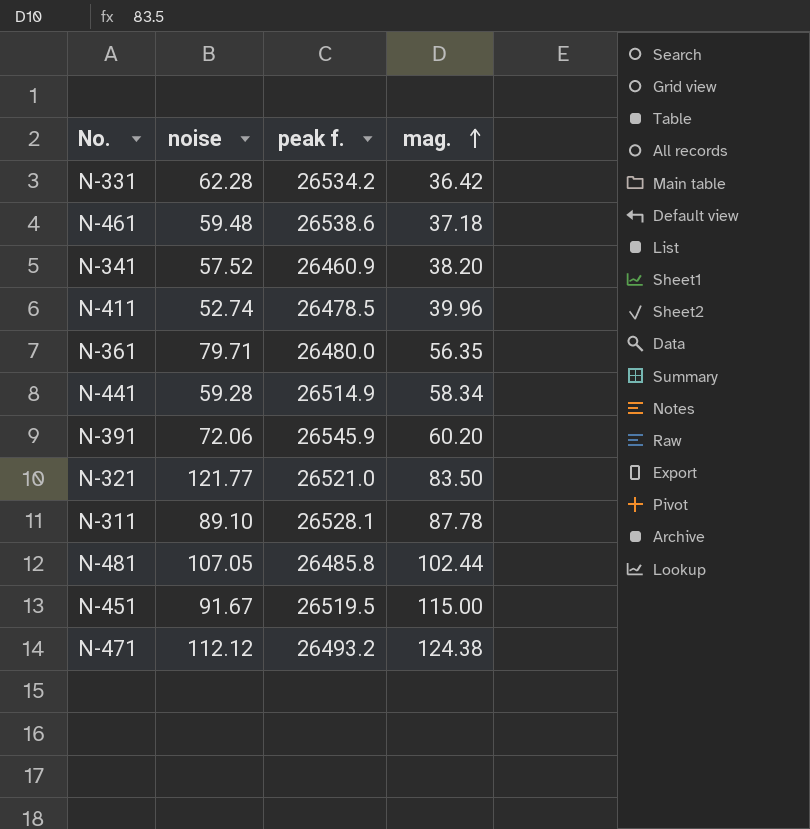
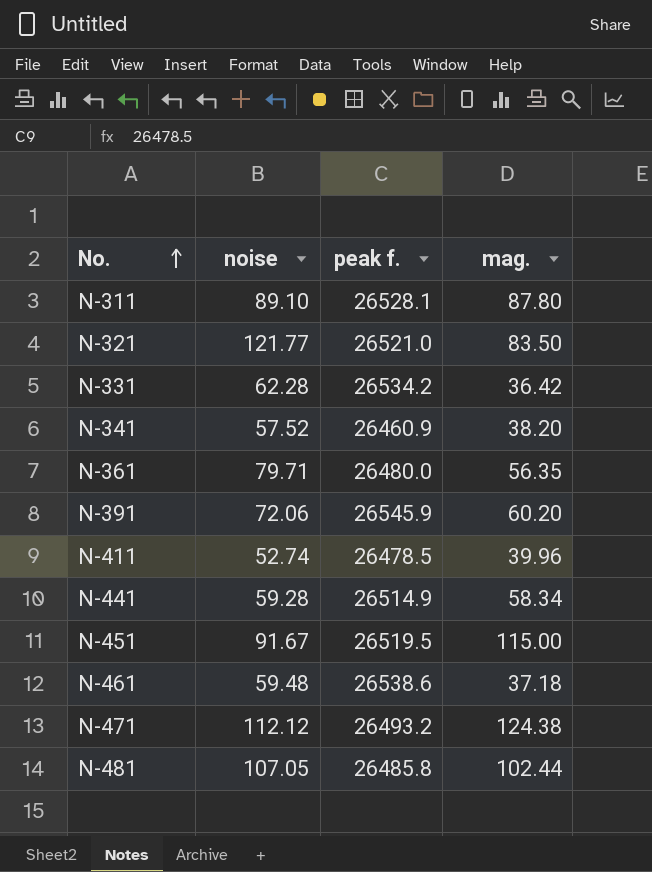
row order: mag. ascending -> No. ascending
N-311 | mag.: 87.78 -> 87.80

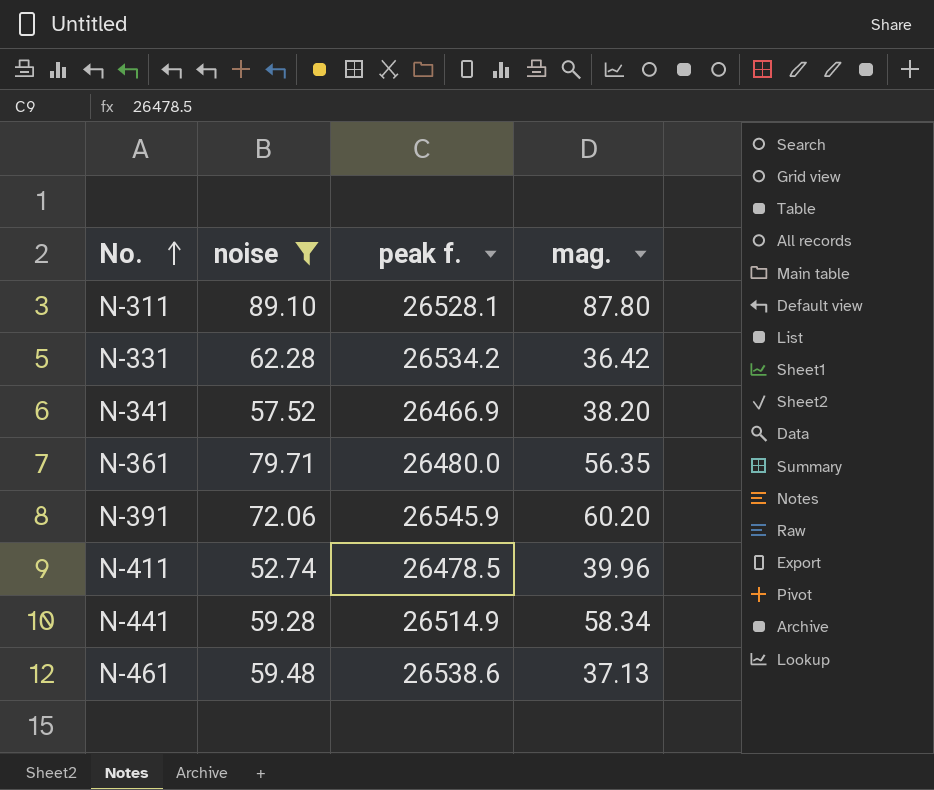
filter: none -> noise <= 89.10
N-341 | peak f.: 26460.9 -> 26466.9
N-461 | mag.: 37.18 -> 37.13

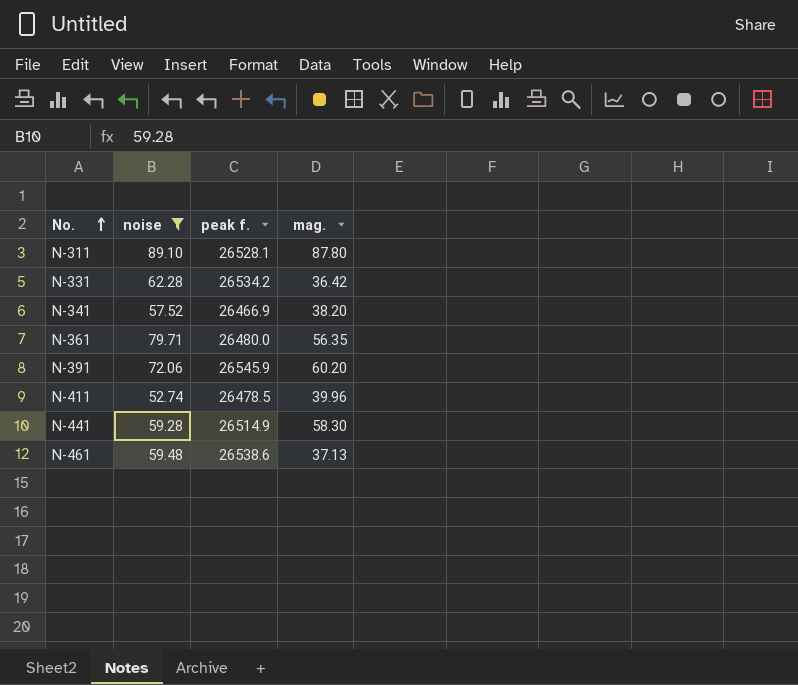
N-441 | mag.: 58.34 -> 58.30

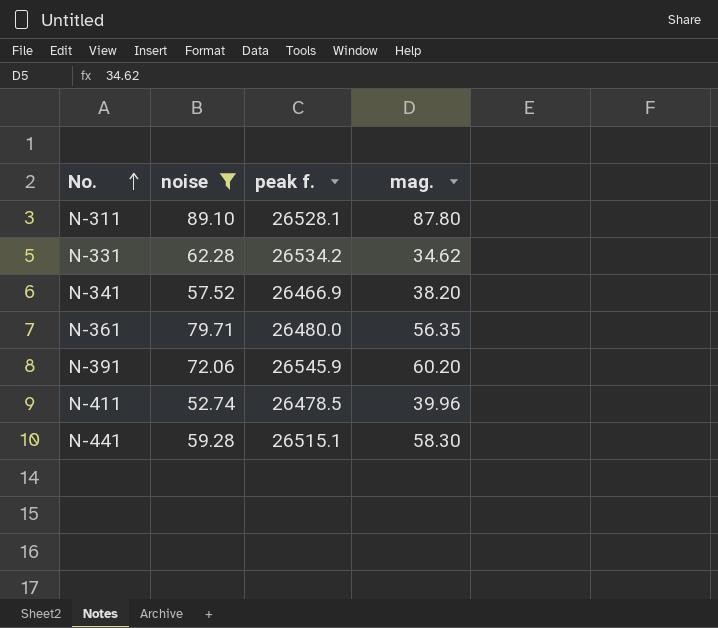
row N-461: 59.48 | 26538.6 | 37.13 -> none
N-331 | mag.: 36.42 -> 34.62
N-441 | peak f.: 26514.9 -> 26515.1

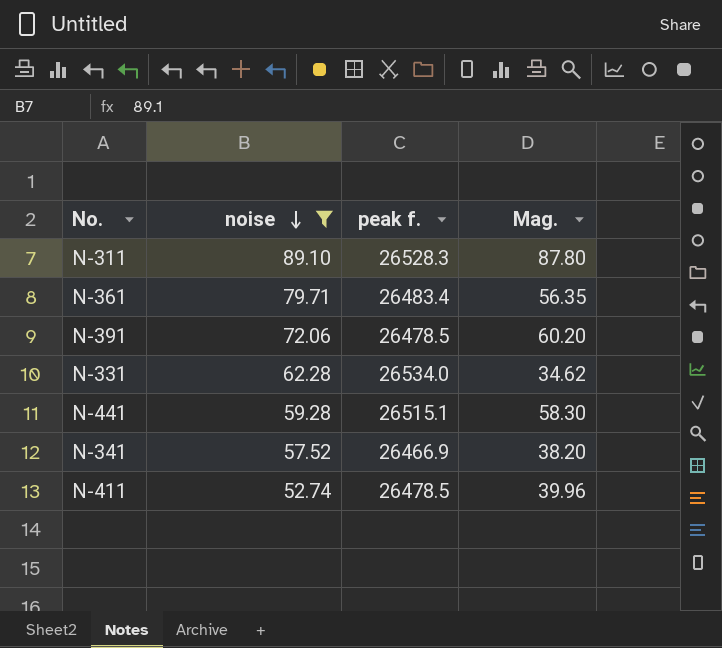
row order: No. ascending -> noise descending
column name: mag. -> Mag.
N-311 | peak f.: 26528.1 -> 26528.3
N-361 | peak f.: 26480.0 -> 26483.4
N-391 | peak f.: 26545.9 -> 26478.5
N-331 | peak f.: 26534.2 -> 26534.0

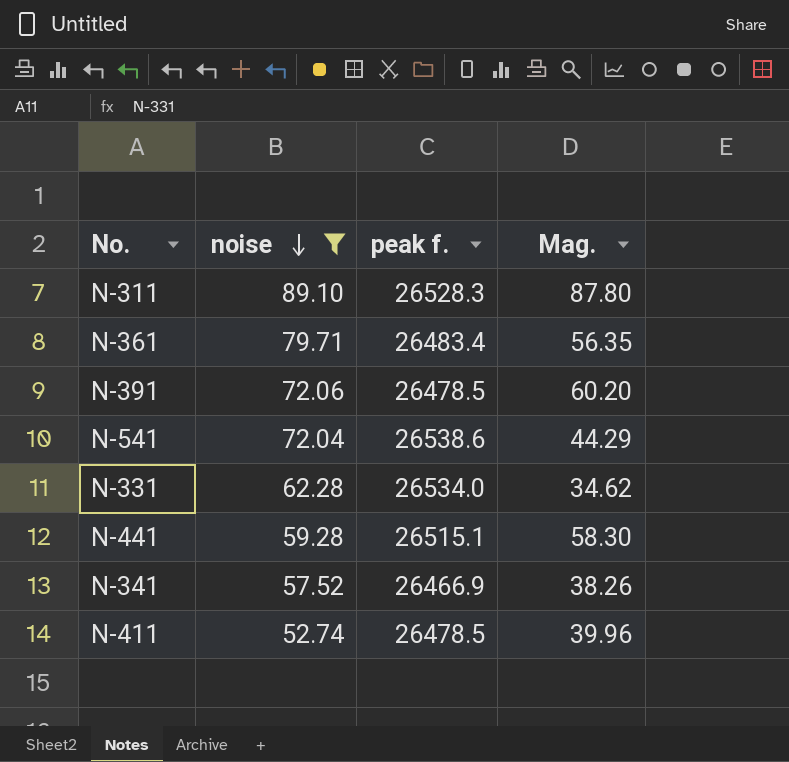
row N-541: none -> 72.04 | 26538.6 | 44.29
N-341 | Mag.: 38.20 -> 38.26

